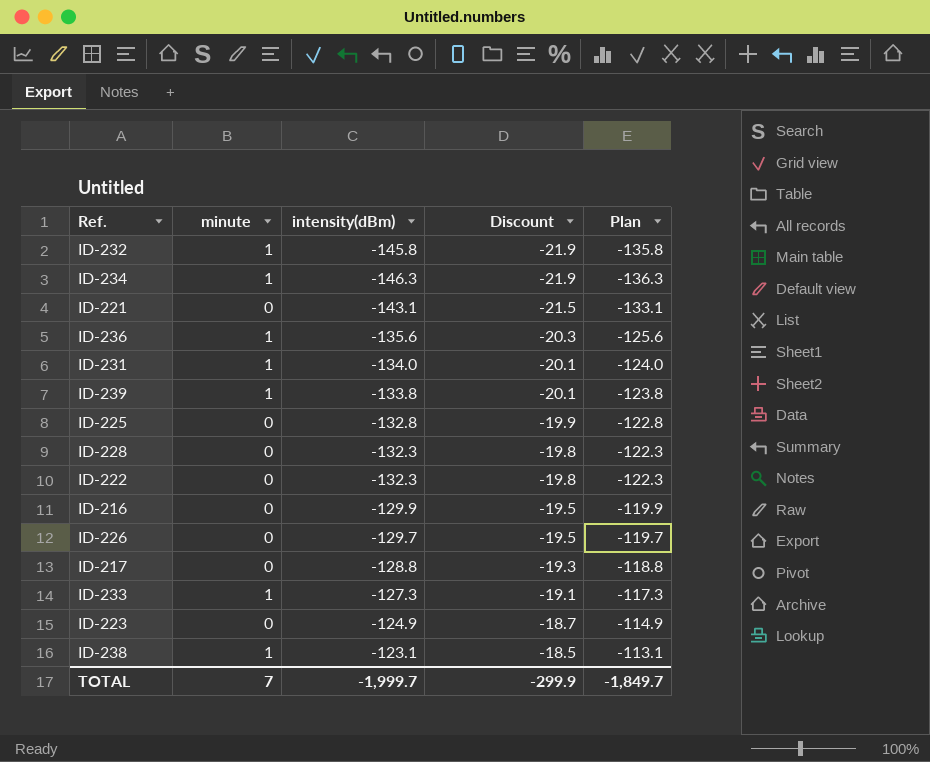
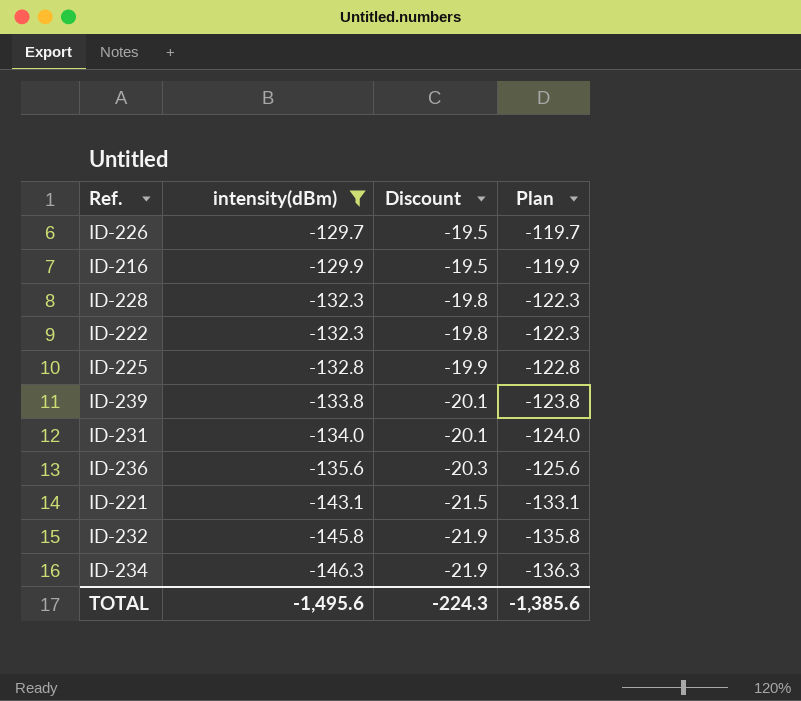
filter: none -> intensity(dBm) <= -129.7
row order: Discount ascending -> intensity(dBm) descending
column minute | position: 2 -> none
TOTAL | intensity(dBm): -1,999.7 -> -1,495.6
TOTAL | Discount: -299.9 -> -224.3
TOTAL | Plan: -1,849.7 -> -1,385.6

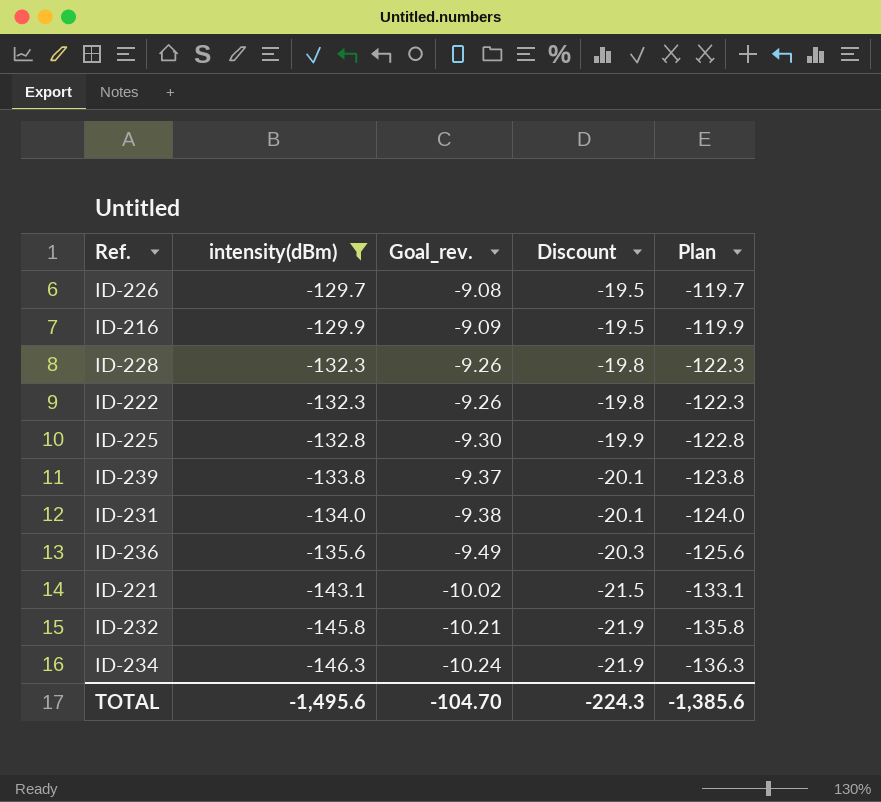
column Goal_rev. | formula: none -> [intensity(dBm)] * 0.07

